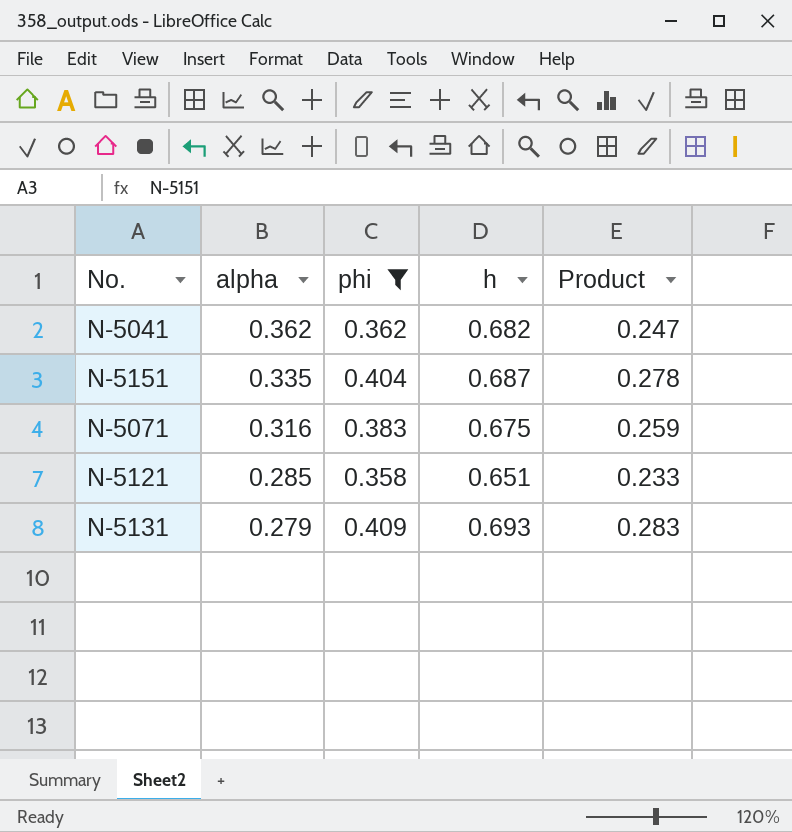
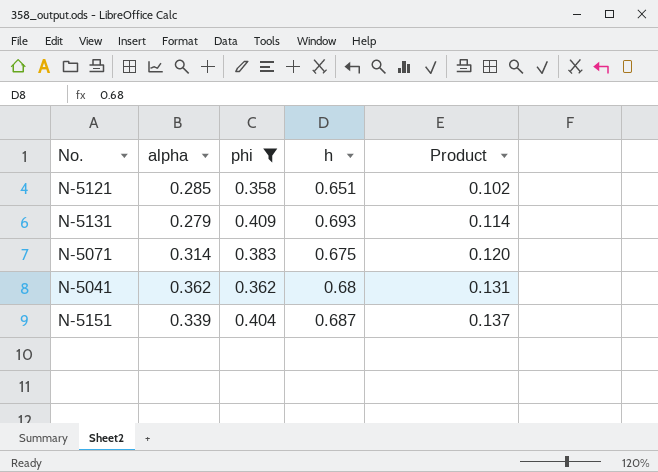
row order: alpha descending -> Product ascending
column Product | formula: [phi] * [h] -> [alpha] * [phi]
N-5071 | alpha: 0.316 -> 0.314
N-5041 | h: 0.682 -> 0.68
N-5151 | alpha: 0.335 -> 0.339

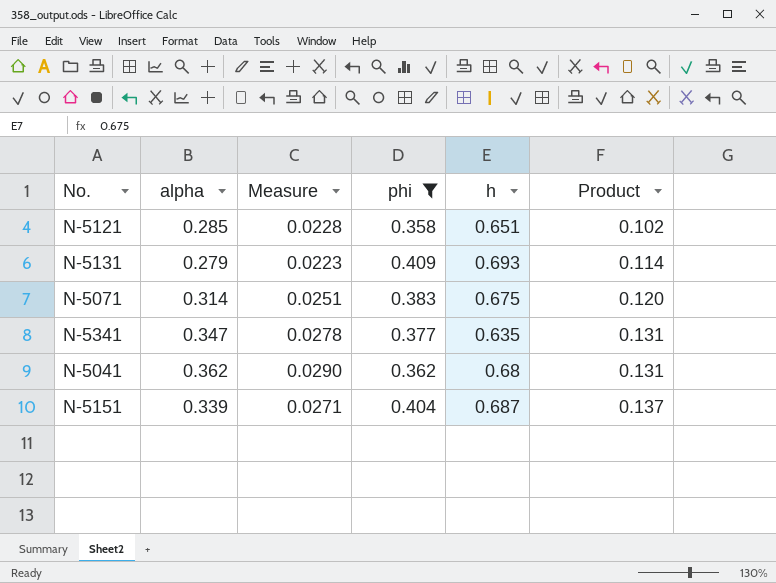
column Measure | formula: none -> [alpha] * 0.08
row N-5341: none -> 0.347 | 0.0278 | 0.377 | 0.635 | 0.131

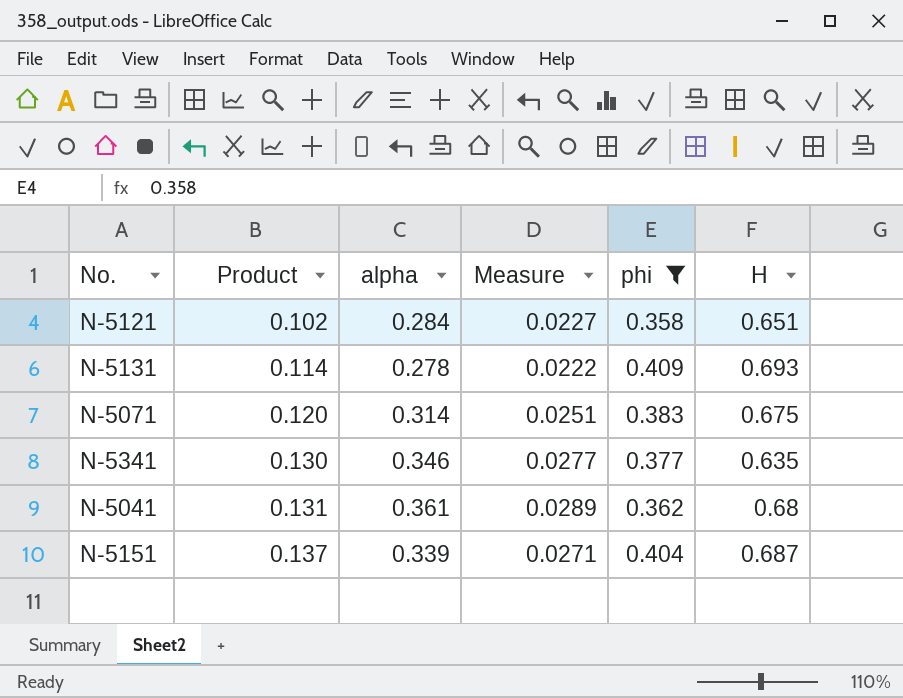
column Product | position: 6 -> 2
column name: h -> H
N-5121 | alpha: 0.285 -> 0.284
N-5121 | Measure: 0.0228 -> 0.0227
N-5131 | alpha: 0.279 -> 0.278
N-5131 | Measure: 0.0223 -> 0.0222
N-5341 | Product: 0.131 -> 0.130
N-5341 | alpha: 0.347 -> 0.346
N-5341 | Measure: 0.0278 -> 0.0277
N-5041 | alpha: 0.362 -> 0.361
N-5041 | Measure: 0.0290 -> 0.0289

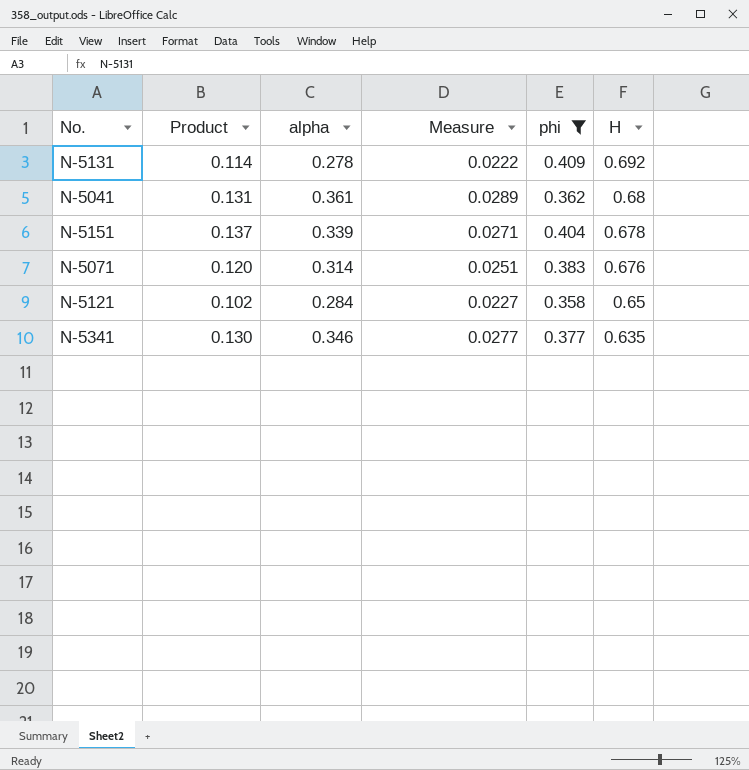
row order: Product ascending -> H descending
N-5131 | H: 0.693 -> 0.692
N-5151 | H: 0.687 -> 0.678
N-5071 | H: 0.675 -> 0.676
N-5121 | H: 0.651 -> 0.65

